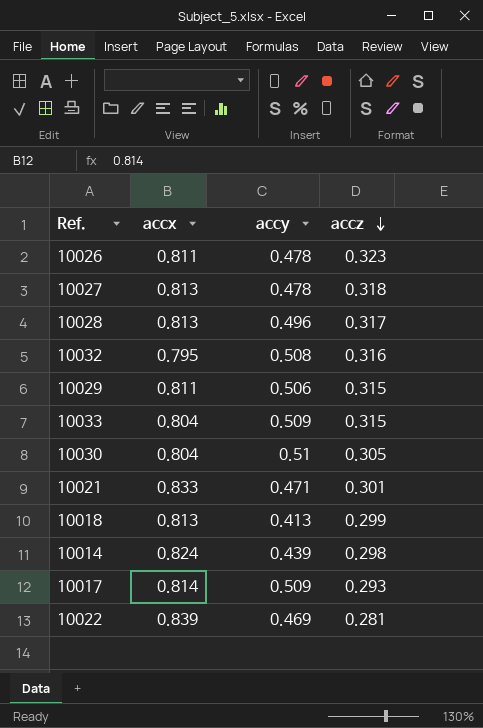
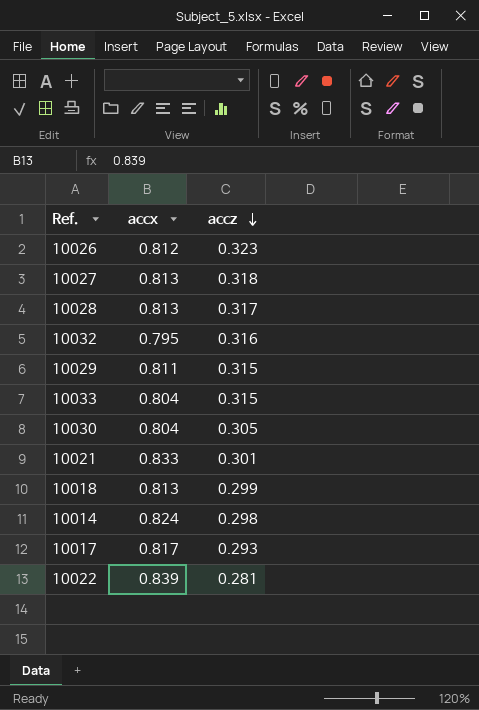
column accy | position: 3 -> none
10026 | accx: 0.811 -> 0.812
10017 | accx: 0.814 -> 0.817

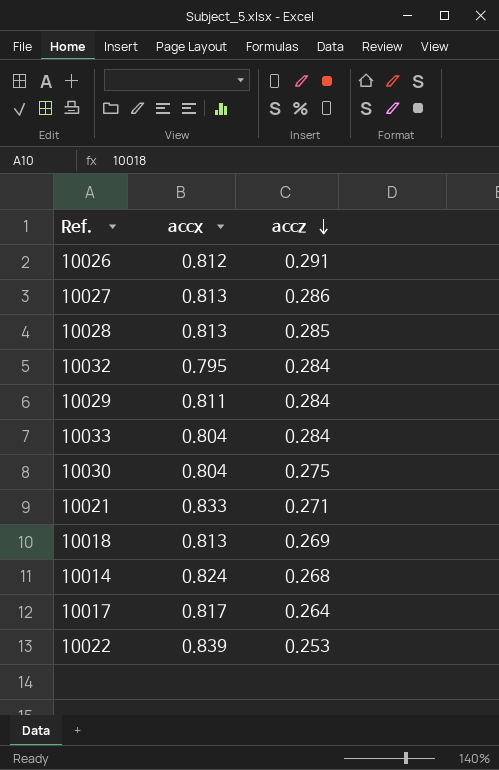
10026 | accz: 0.323 -> 0.291
10027 | accz: 0.318 -> 0.286
10028 | accz: 0.317 -> 0.285
10032 | accz: 0.316 -> 0.284
10029 | accz: 0.315 -> 0.284
10033 | accz: 0.315 -> 0.284
10030 | accz: 0.305 -> 0.275
10021 | accz: 0.301 -> 0.271
10018 | accz: 0.299 -> 0.269
10014 | accz: 0.298 -> 0.268
10017 | accz: 0.293 -> 0.264
10022 | accz: 0.281 -> 0.253

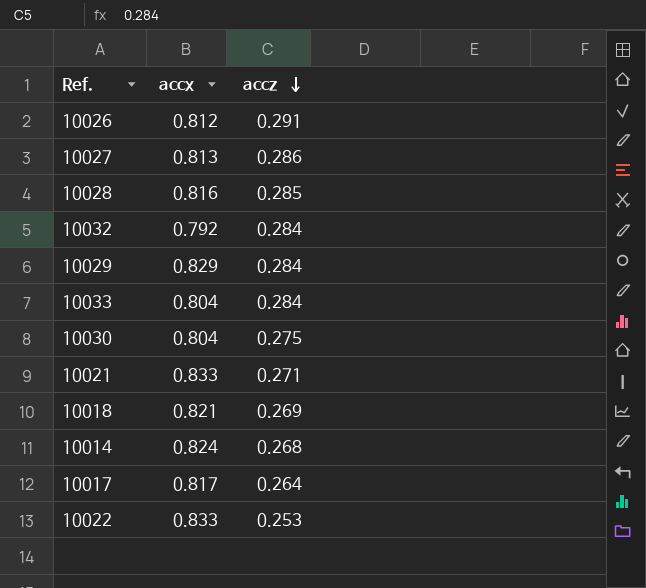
10028 | accx: 0.813 -> 0.816
10032 | accx: 0.795 -> 0.792
10029 | accx: 0.811 -> 0.829
10018 | accx: 0.813 -> 0.821
10022 | accx: 0.839 -> 0.833

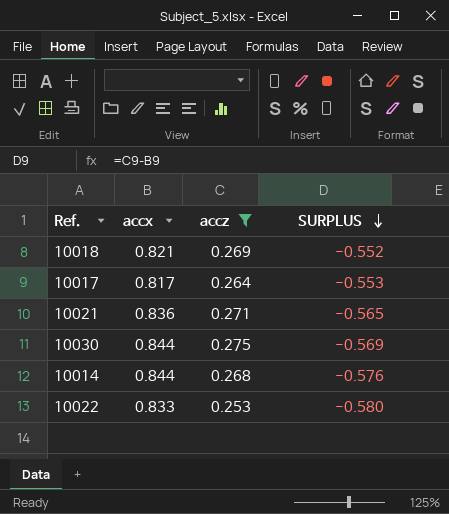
filter: none -> accz <= 0.275
row order: accz descending -> SURPLUS descending
column SURPLUS | formula: none -> [accz] - [accx]
10021 | accx: 0.833 -> 0.836
10030 | accx: 0.804 -> 0.844
10014 | accx: 0.824 -> 0.844

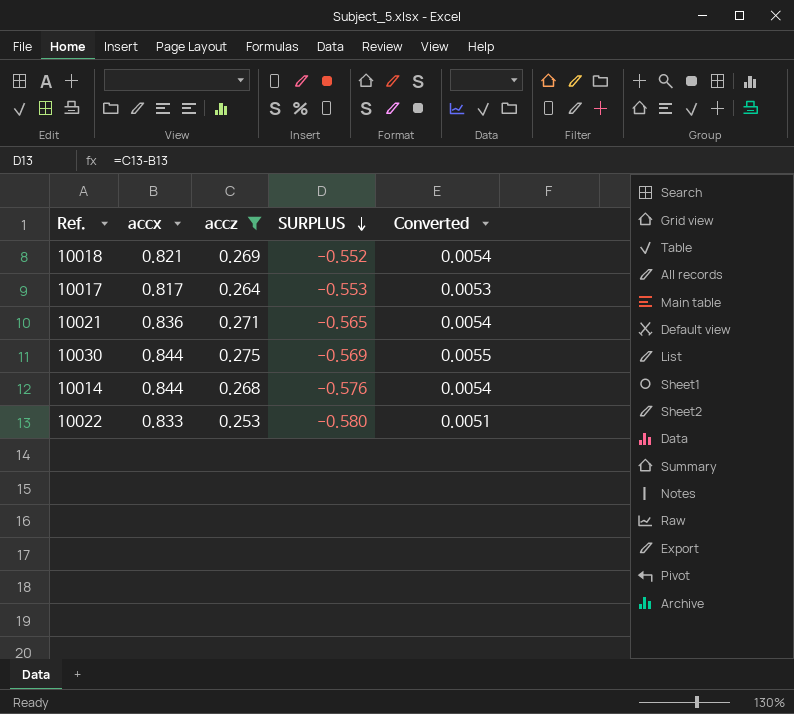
column Converted | formula: none -> [accz] * 0.02

